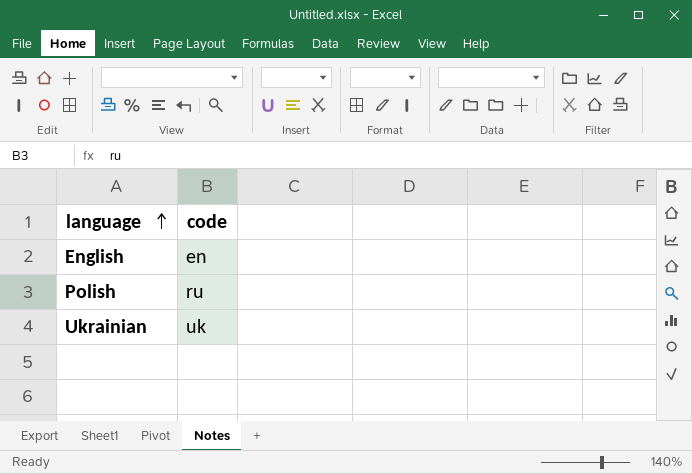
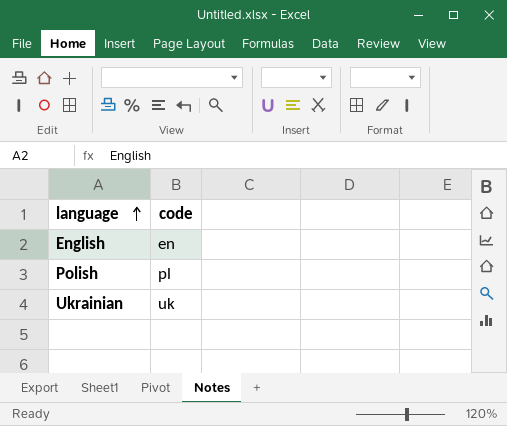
Polish | code: ru -> pl

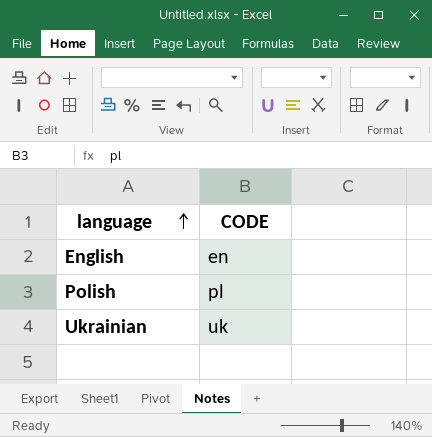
column name: code -> CODE

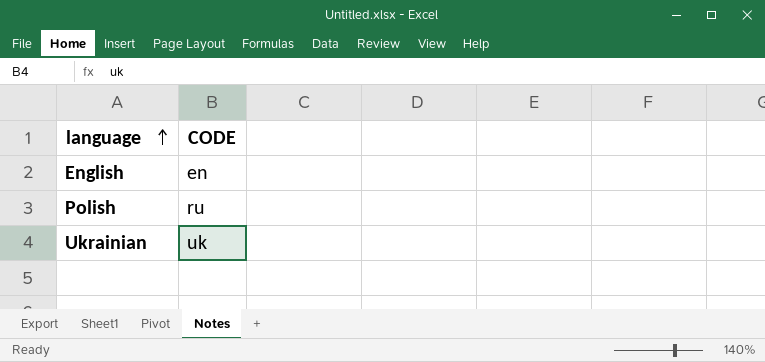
Polish | CODE: pl -> ru

